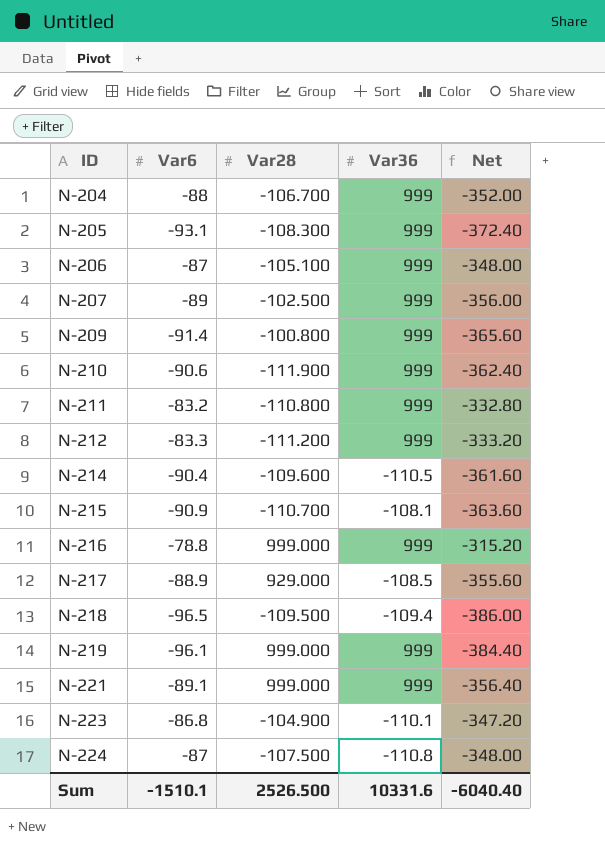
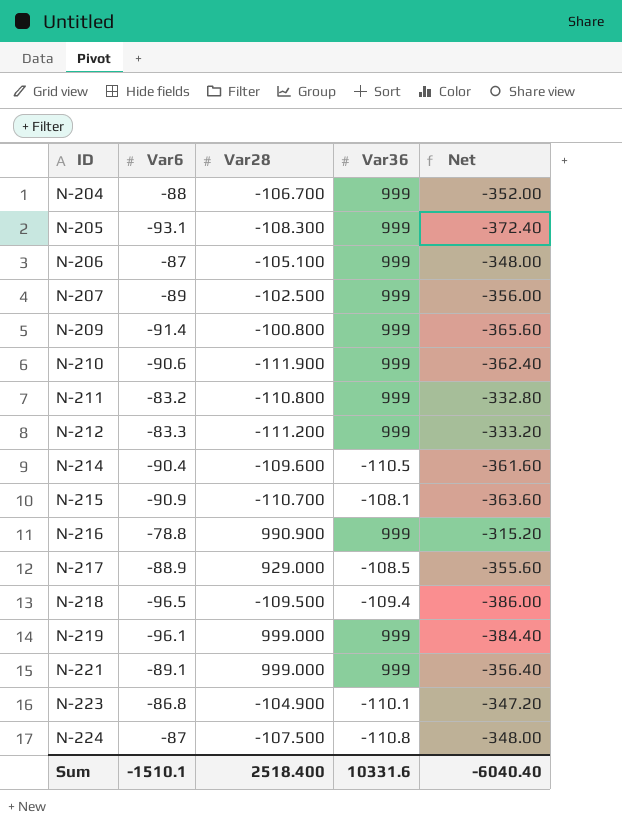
N-216 | Var28: 999.000 -> 990.900
Sum | Var28: 2526.500 -> 2518.400

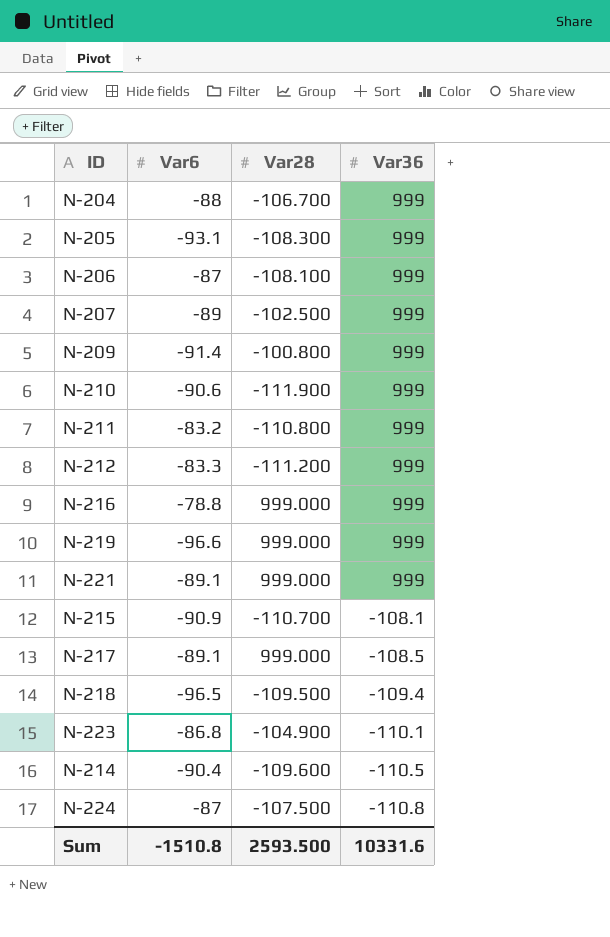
row order: ID ascending -> Var36 descending
column Net | formula: [Var6] * 4 -> none
N-206 | Var28: -105.100 -> -108.100
N-216 | Var28: 990.900 -> 999.000
N-219 | Var6: -96.1 -> -96.6
N-217 | Var6: -88.9 -> -89.1
N-217 | Var28: 929.000 -> 999.000
Sum | Var6: -1510.1 -> -1510.8
Sum | Var28: 2518.400 -> 2593.500

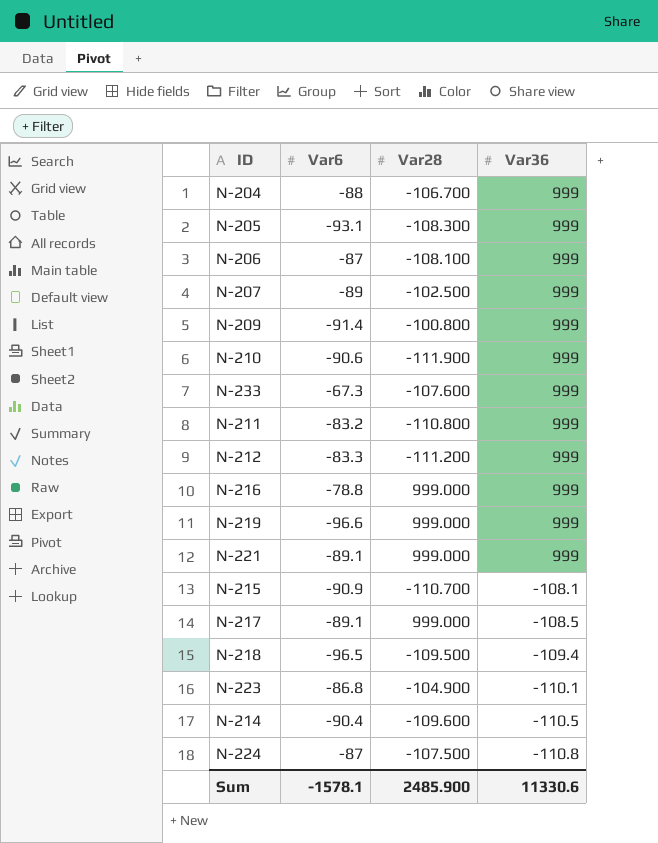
row N-233: none -> -67.3 | -107.600 | 999
Sum | Var6: -1510.8 -> -1578.1
Sum | Var28: 2593.500 -> 2485.900
Sum | Var36: 10331.6 -> 11330.6

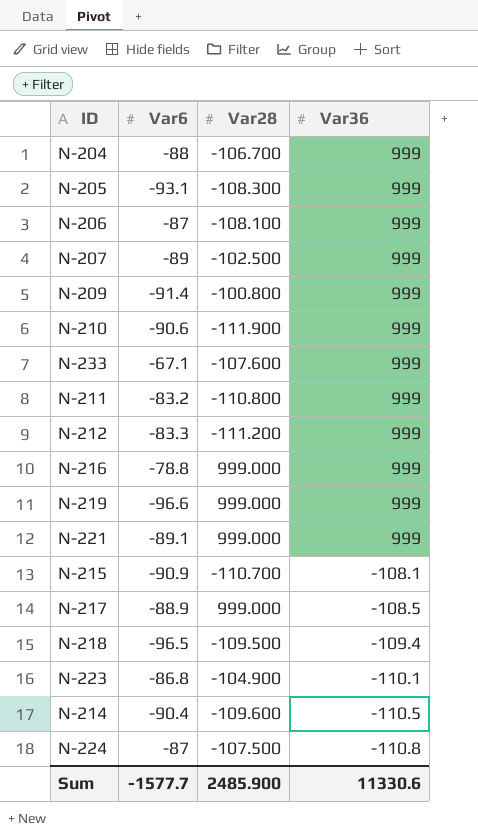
N-233 | Var6: -67.3 -> -67.1
N-217 | Var6: -89.1 -> -88.9
Sum | Var6: -1578.1 -> -1577.7

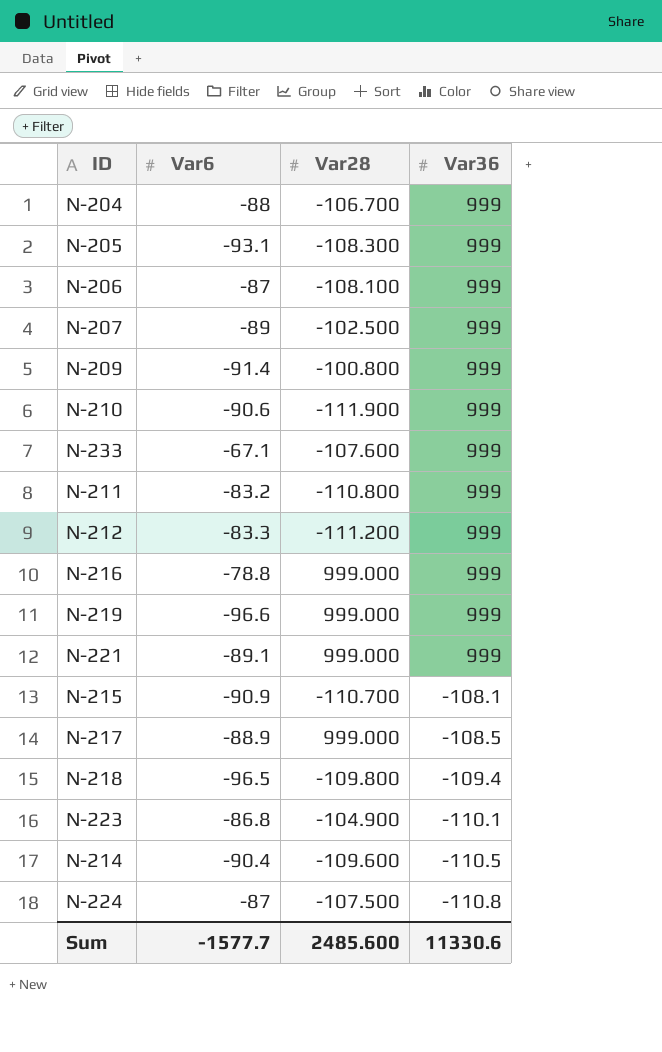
N-218 | Var28: -109.500 -> -109.800
Sum | Var28: 2485.900 -> 2485.600

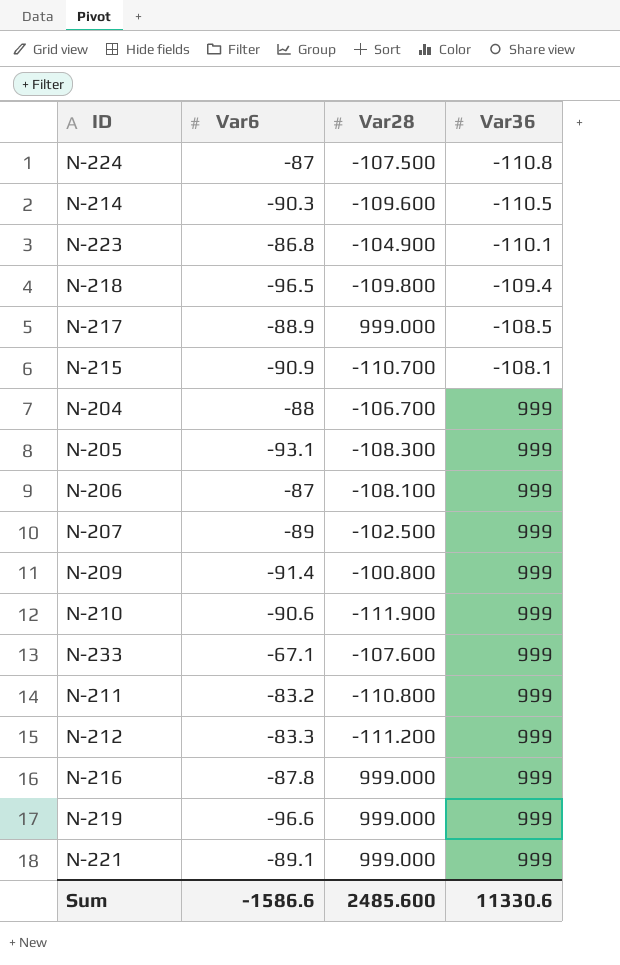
row order: Var36 descending -> Var36 ascending
N-214 | Var6: -90.4 -> -90.3
N-216 | Var6: -78.8 -> -87.8
Sum | Var6: -1577.7 -> -1586.6

